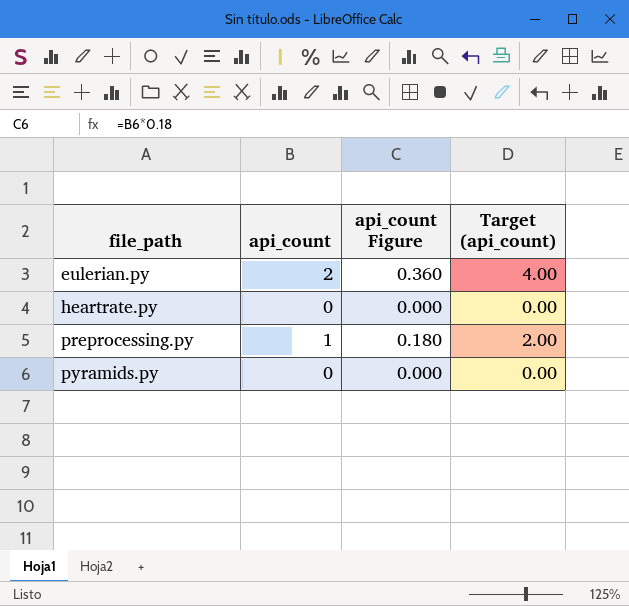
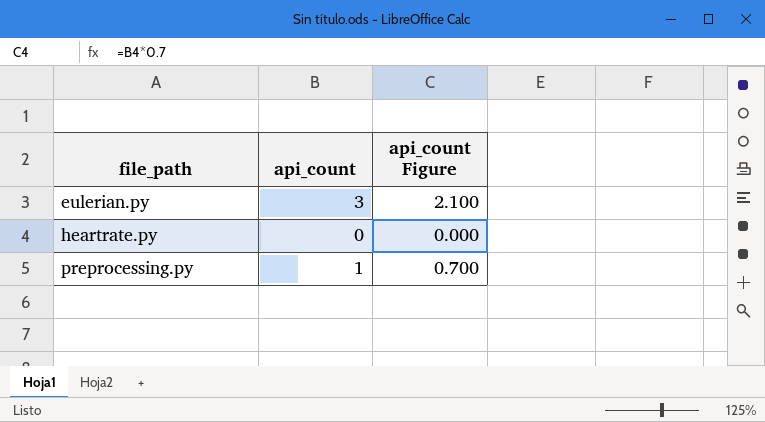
column Target (api_count) | formula: [api_count] * 2 -> none
column api_count Figure | formula: [api_count] * 0.18 -> [api_count] * 0.7
row pyramids.py: 0 | 0.000 | 0.00 -> none
eulerian.py | api_count: 2 -> 3

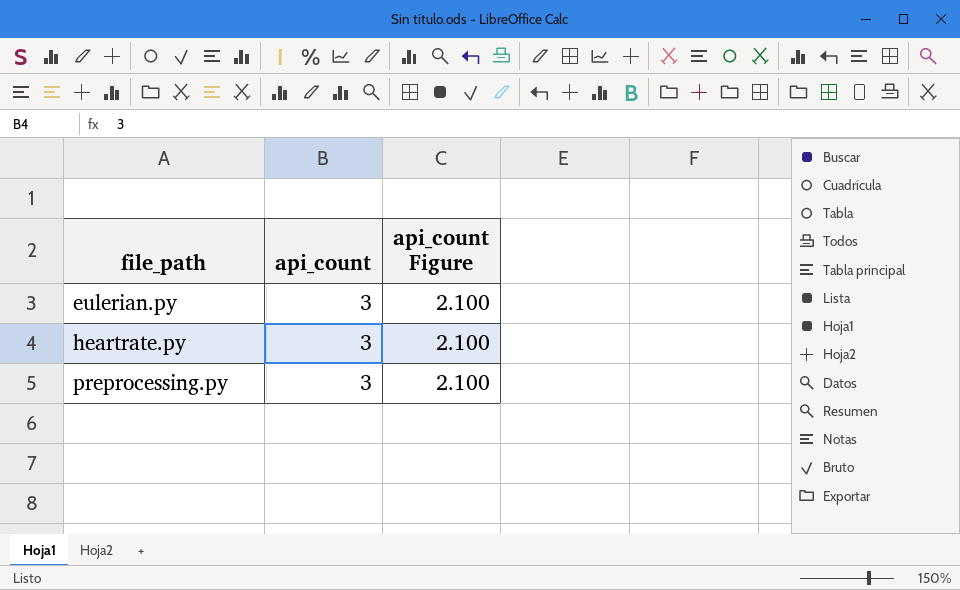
heartrate.py | api_count: 0 -> 3
heartrate.py | api_count Figure: 0.000 -> 2.100
preprocessing.py | api_count: 1 -> 3
preprocessing.py | api_count Figure: 0.700 -> 2.100

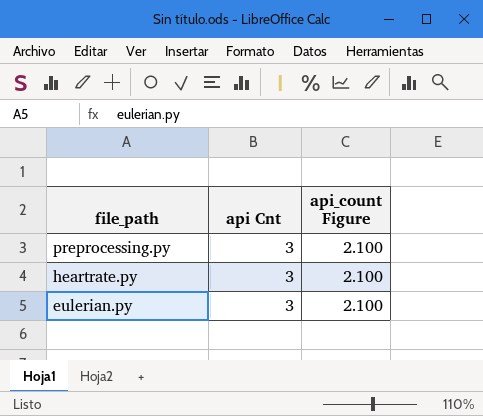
row order: file_path ascending -> file_path descending
column name: api_count -> api Cnt

